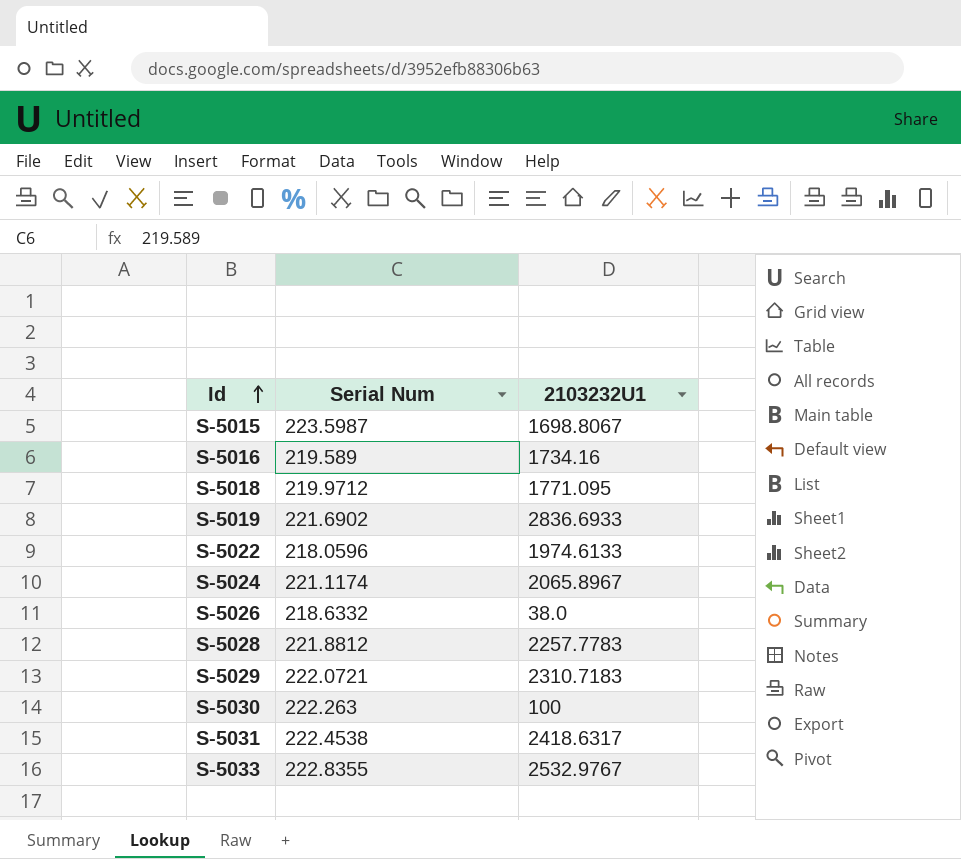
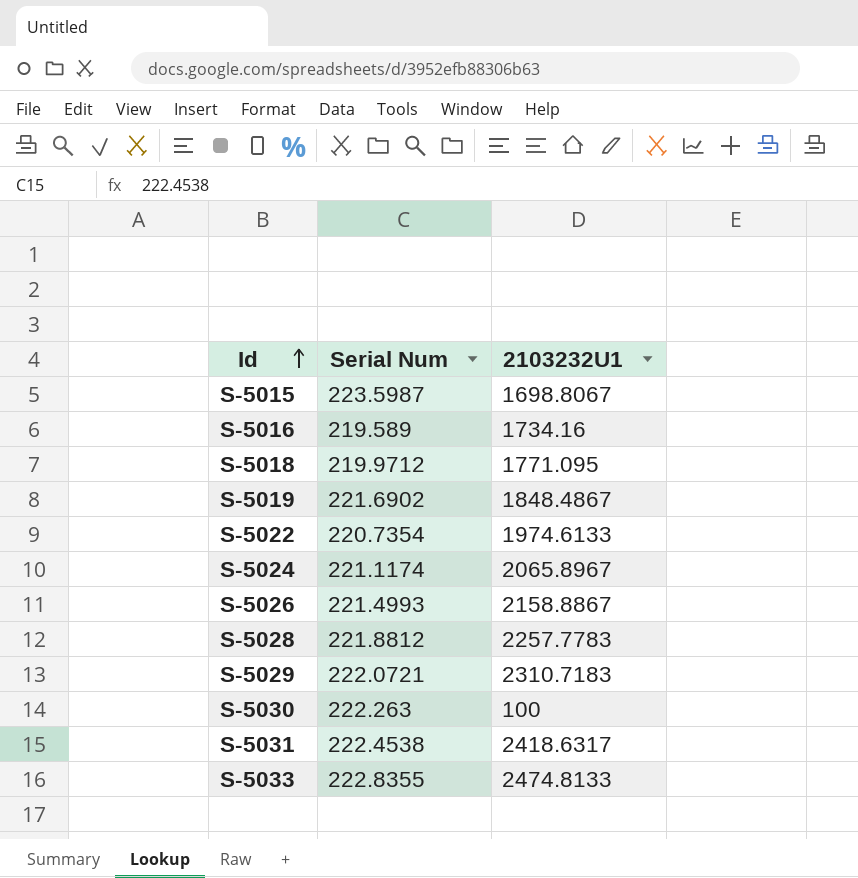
S-5019 | 2103232U1: 2836.6933 -> 1848.4867
S-5022 | Serial Num: 218.0596 -> 220.7354
S-5026 | Serial Num: 218.6332 -> 221.4993
S-5026 | 2103232U1: 38.0 -> 2158.8867
S-5033 | 2103232U1: 2532.9767 -> 2474.8133

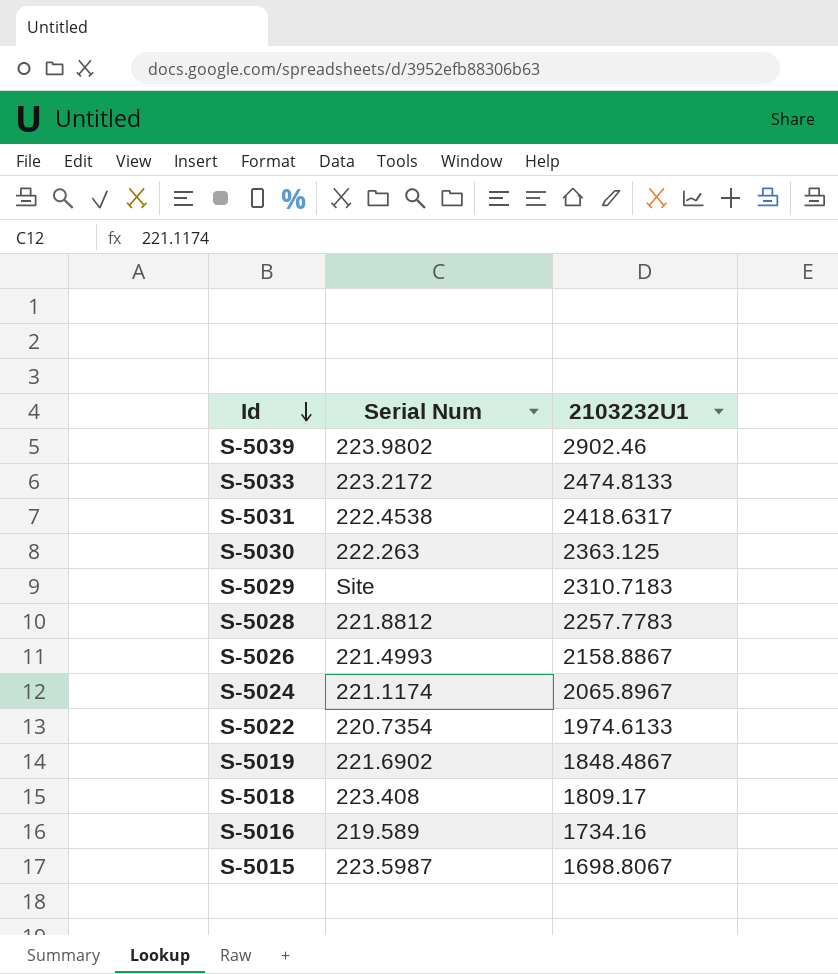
row order: Id ascending -> Id descending
row S-5039: none -> 223.9802 | 2902.46
S-5033 | Serial Num: 222.8355 -> 223.2172
S-5030 | 2103232U1: 100 -> 2363.125
S-5029 | Serial Num: 222.0721 -> Site
S-5018 | Serial Num: 219.9712 -> 223.408
S-5018 | 2103232U1: 1771.095 -> 1809.17

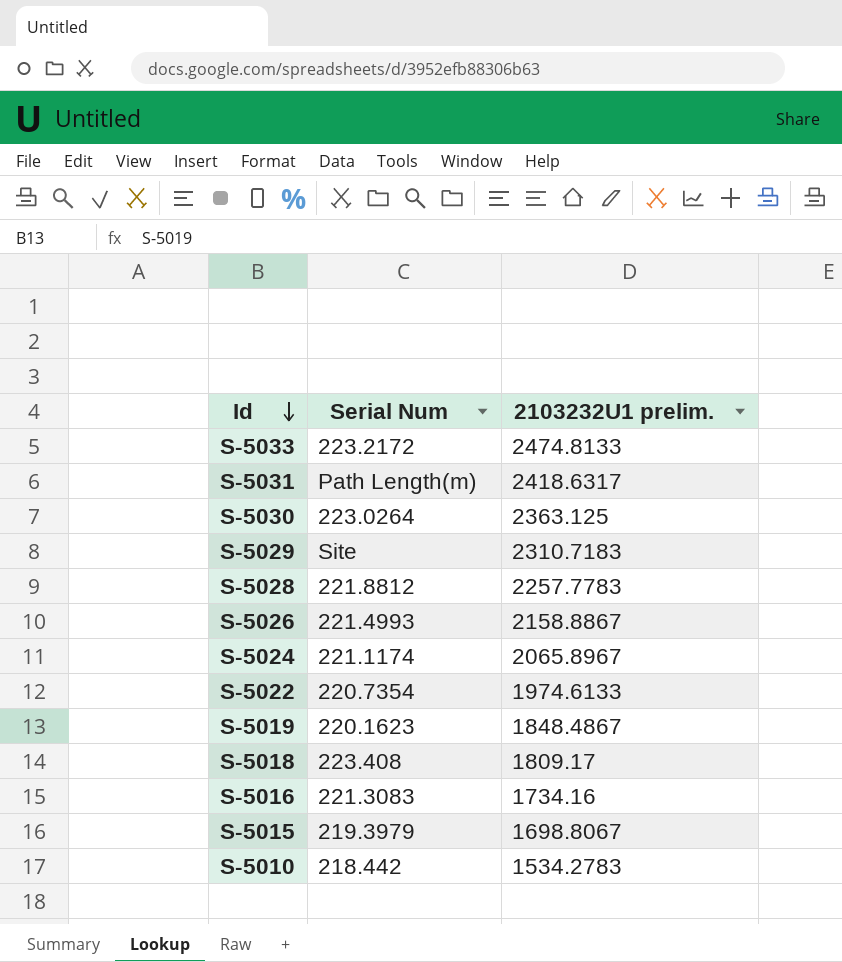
column name: 2103232U1 -> 2103232U1 prelim.
row S-5039: 223.9802 | 2902.46 -> none
S-5031 | Serial Num: 222.4538 -> Path Length(m)
S-5030 | Serial Num: 222.263 -> 223.0264
S-5019 | Serial Num: 221.6902 -> 220.1623
S-5016 | Serial Num: 219.589 -> 221.3083
S-5015 | Serial Num: 223.5987 -> 219.3979
row S-5010: none -> 218.442 | 1534.2783

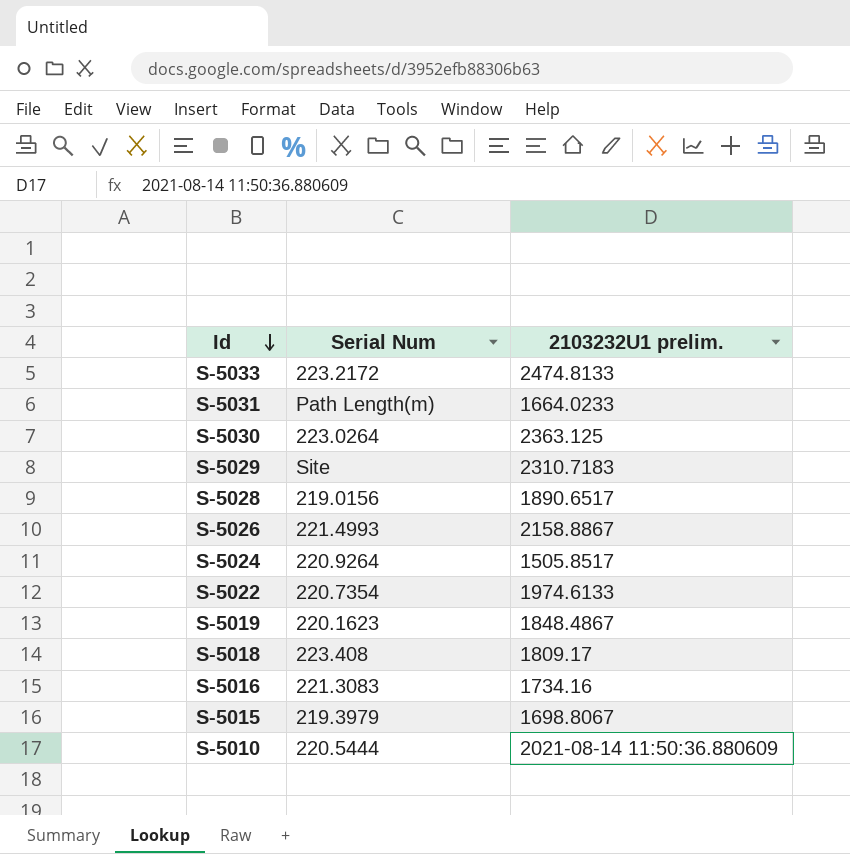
S-5031 | 2103232U1 prelim.: 2418.6317 -> 1664.0233
S-5028 | Serial Num: 221.8812 -> 219.0156
S-5028 | 2103232U1 prelim.: 2257.7783 -> 1890.6517
S-5024 | Serial Num: 221.1174 -> 220.9264
S-5024 | 2103232U1 prelim.: 2065.8967 -> 1505.8517
S-5010 | Serial Num: 218.442 -> 220.5444
S-5010 | 2103232U1 prelim.: 1534.2783 -> 2021-08-14 11:50:36.880609

